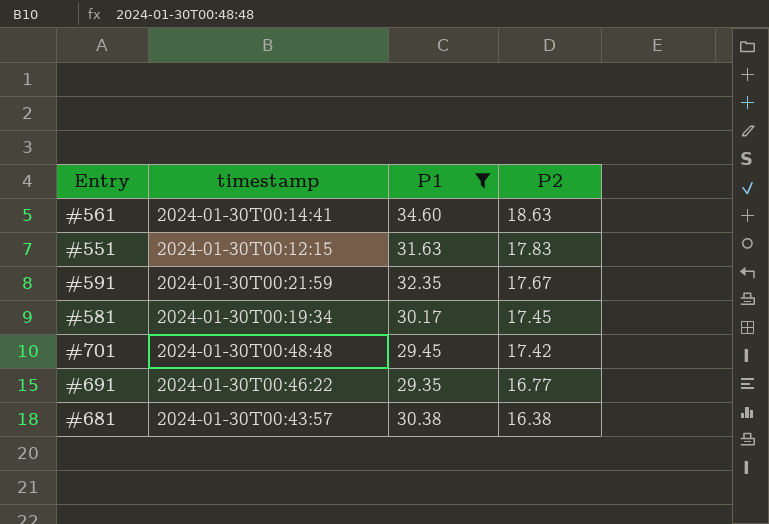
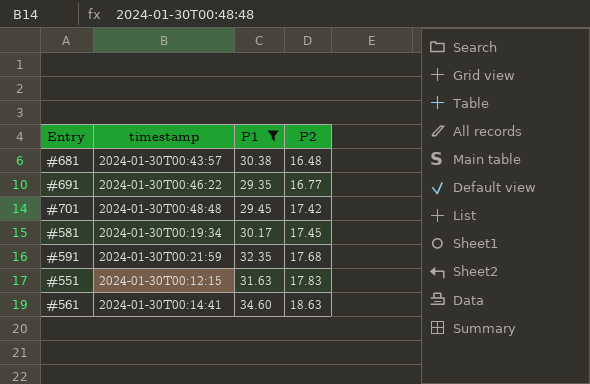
row order: P2 descending -> P2 ascending
#681 | P2: 16.38 -> 16.48
#591 | P2: 17.67 -> 17.68

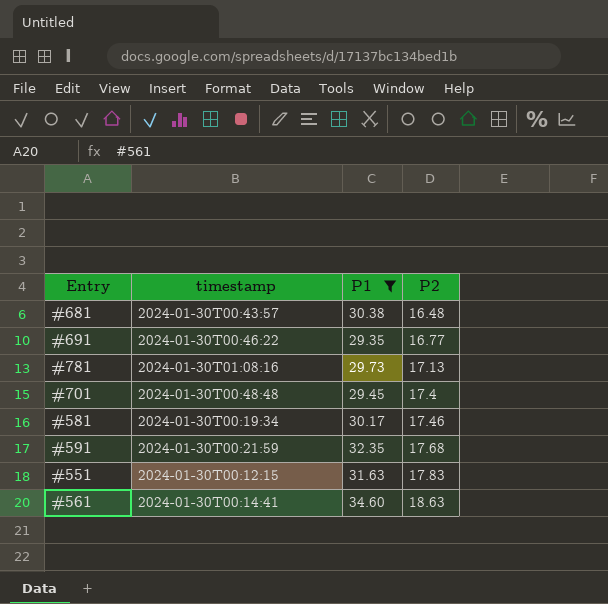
row #781: none -> 2024-01-30T01:08:16 | 29.73 | 17.13
#701 | P2: 17.42 -> 17.4
#581 | P2: 17.45 -> 17.46

